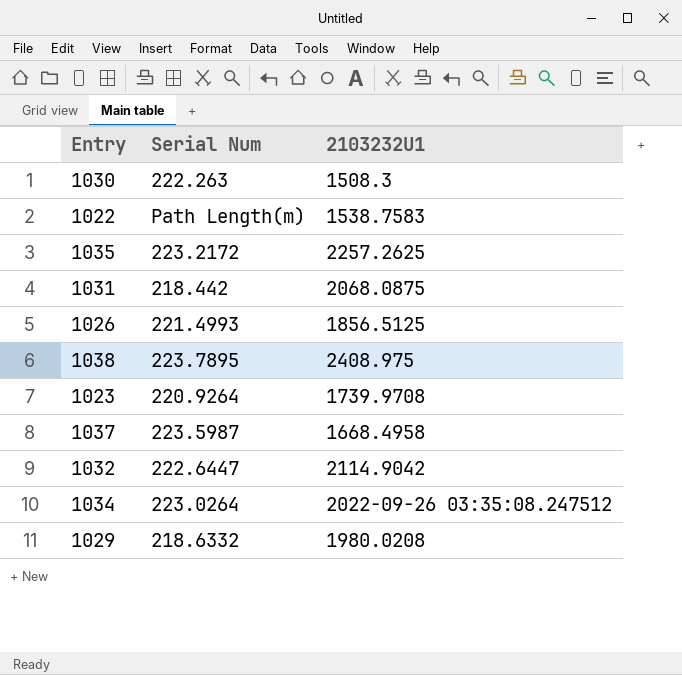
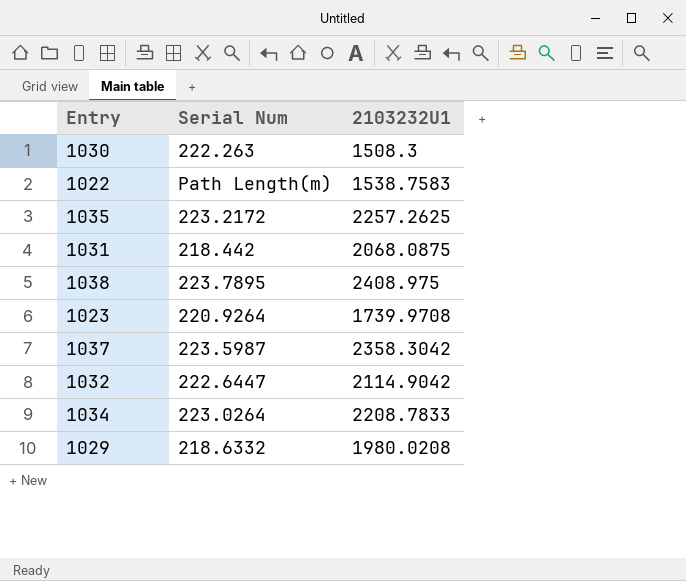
row 1026: 221.4993 | 1856.5125 -> none
1037 | 2103232U1: 1668.4958 -> 2358.3042
1034 | 2103232U1: 2022-09-26 03:35:08.247512 -> 2208.7833

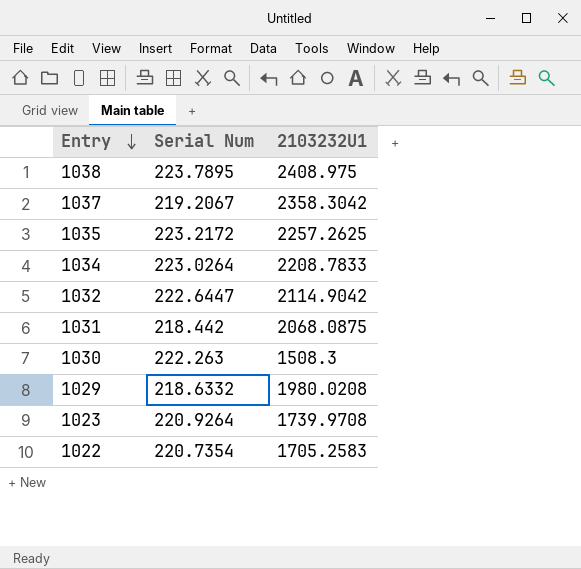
row order: none -> Entry descending
1037 | Serial Num: 223.5987 -> 219.2067
1022 | Serial Num: Path Length(m) -> 220.7354
1022 | 2103232U1: 1538.7583 -> 1705.2583

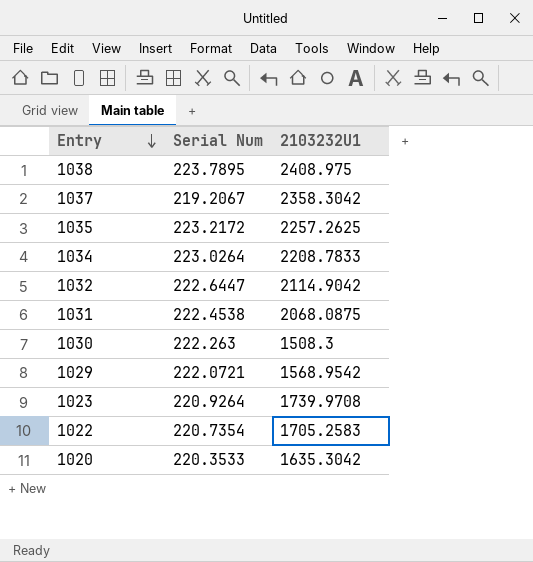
1031 | Serial Num: 218.442 -> 222.4538
1029 | Serial Num: 218.6332 -> 222.0721
1029 | 2103232U1: 1980.0208 -> 1568.9542
row 1020: none -> 220.3533 | 1635.3042

